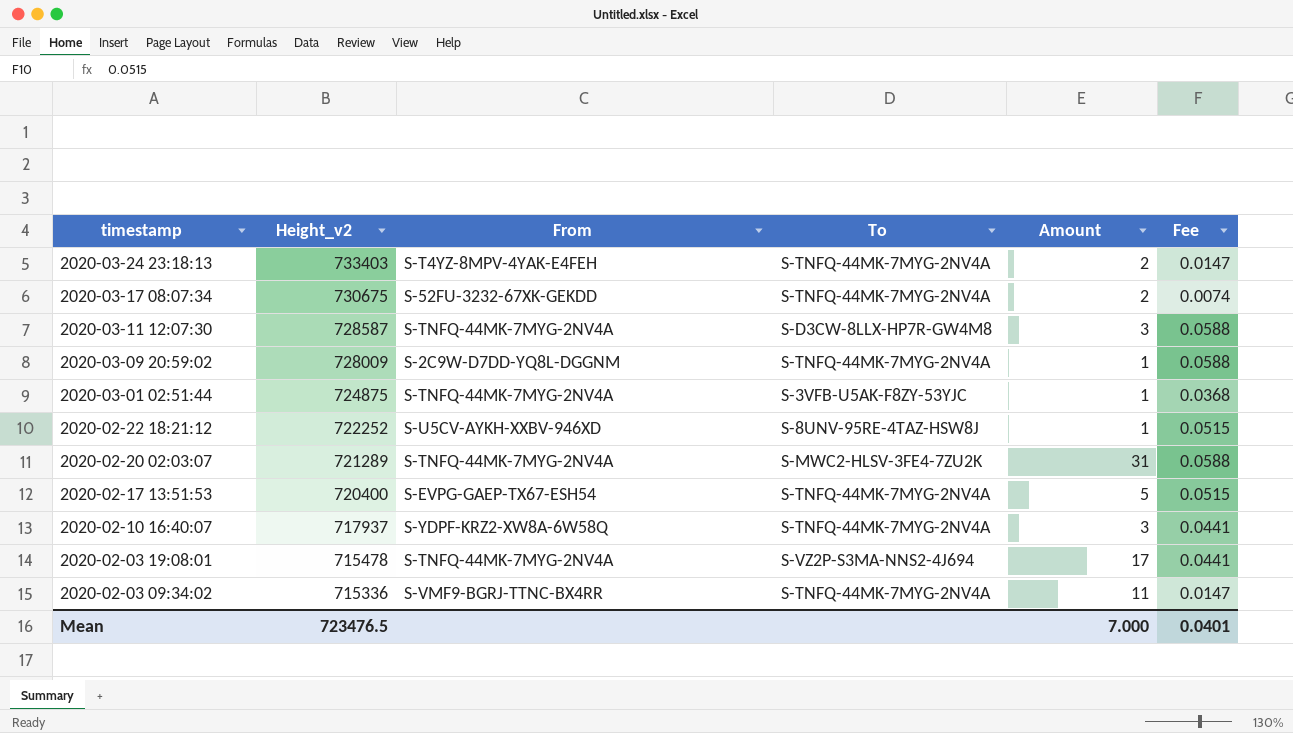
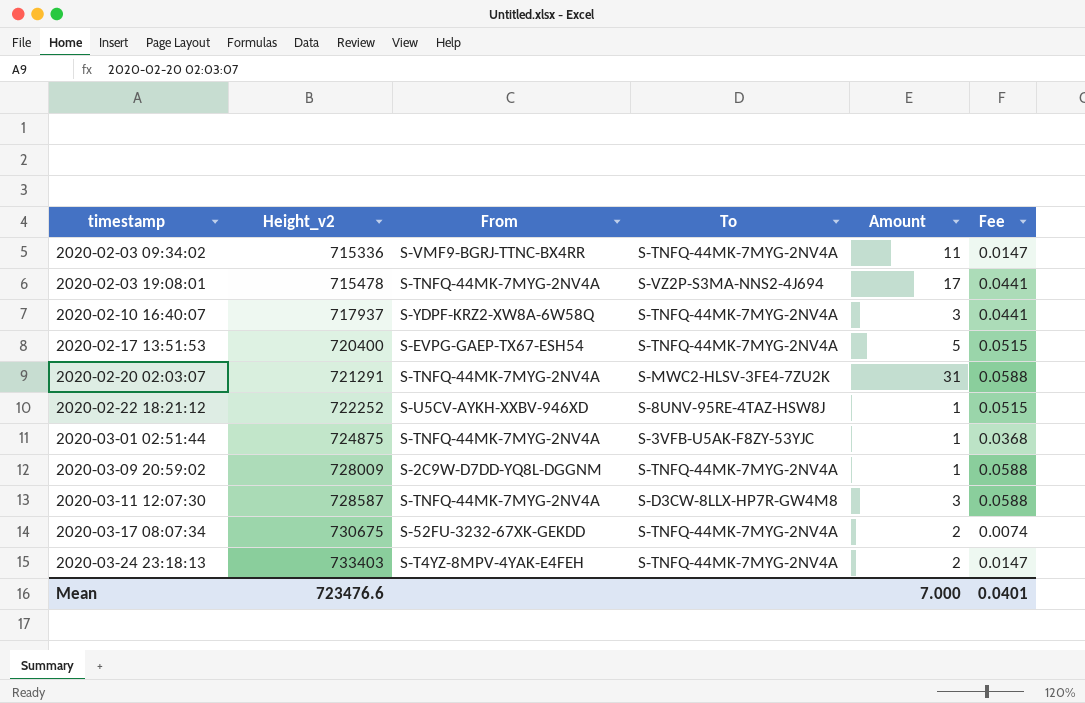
row order: timestamp descending -> timestamp ascending
2020-02-20 02:03:07 | Height_v2: 721289 -> 721291
Mean | Height_v2: 723476.5 -> 723476.6

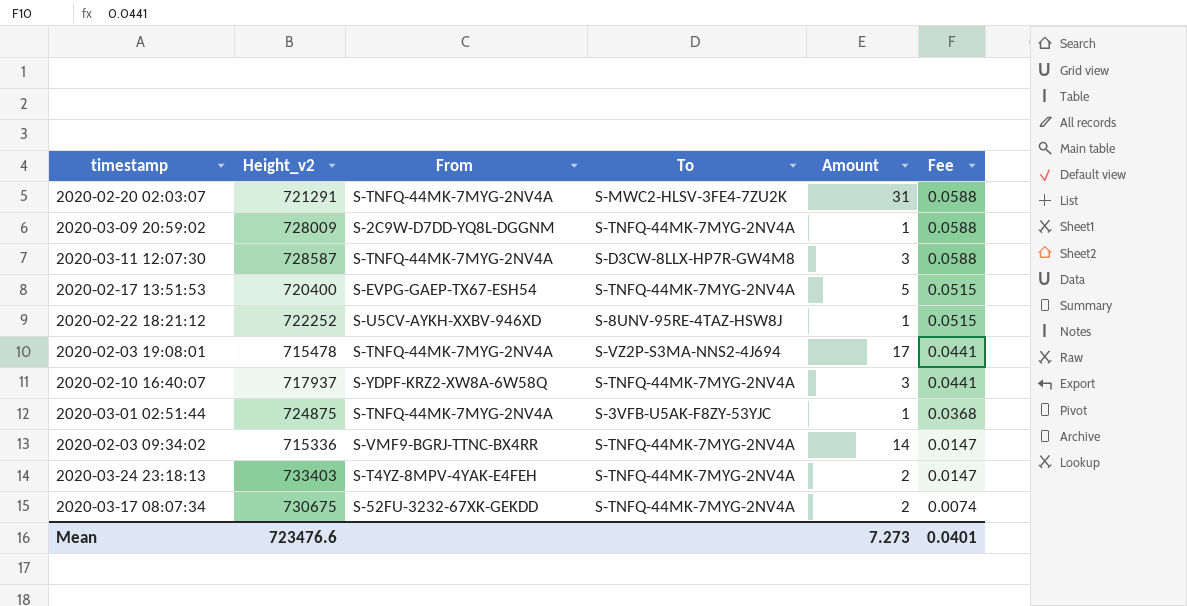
row order: timestamp ascending -> Fee descending
2020-02-03 09:34:02 | Amount: 11 -> 14
Mean | Amount: 7.000 -> 7.273

